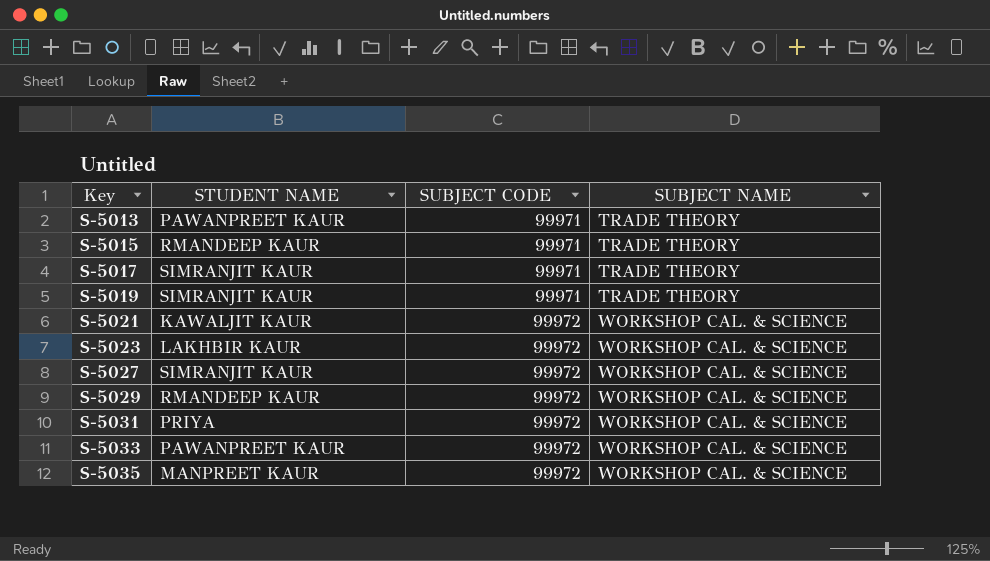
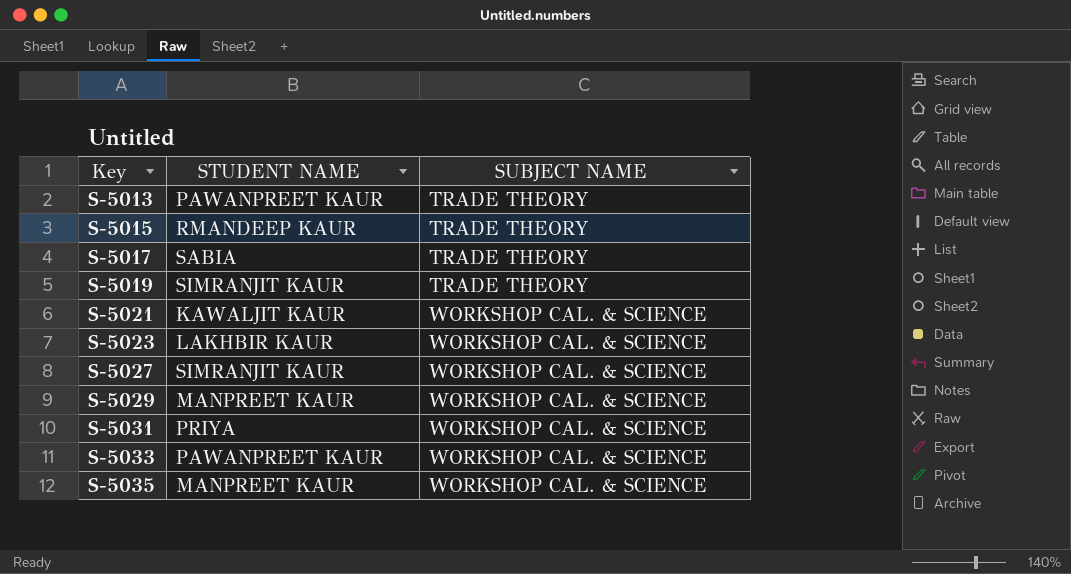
column SUBJECT CODE | position: 3 -> none
S-5017 | STUDENT NAME: SIMRANJIT KAUR -> SABIA
S-5029 | STUDENT NAME: RMANDEEP KAUR -> MANPREET KAUR

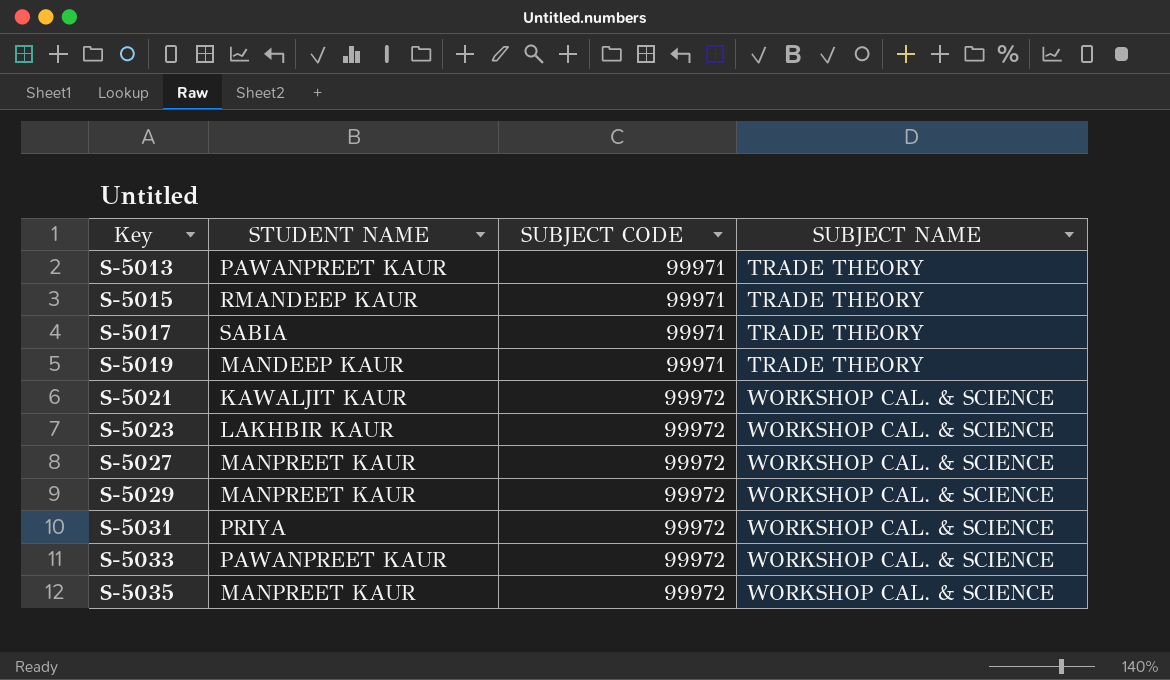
column SUBJECT CODE | position: none -> 3
S-5019 | STUDENT NAME: SIMRANJIT KAUR -> MANDEEP KAUR
S-5027 | STUDENT NAME: SIMRANJIT KAUR -> MANPREET KAUR

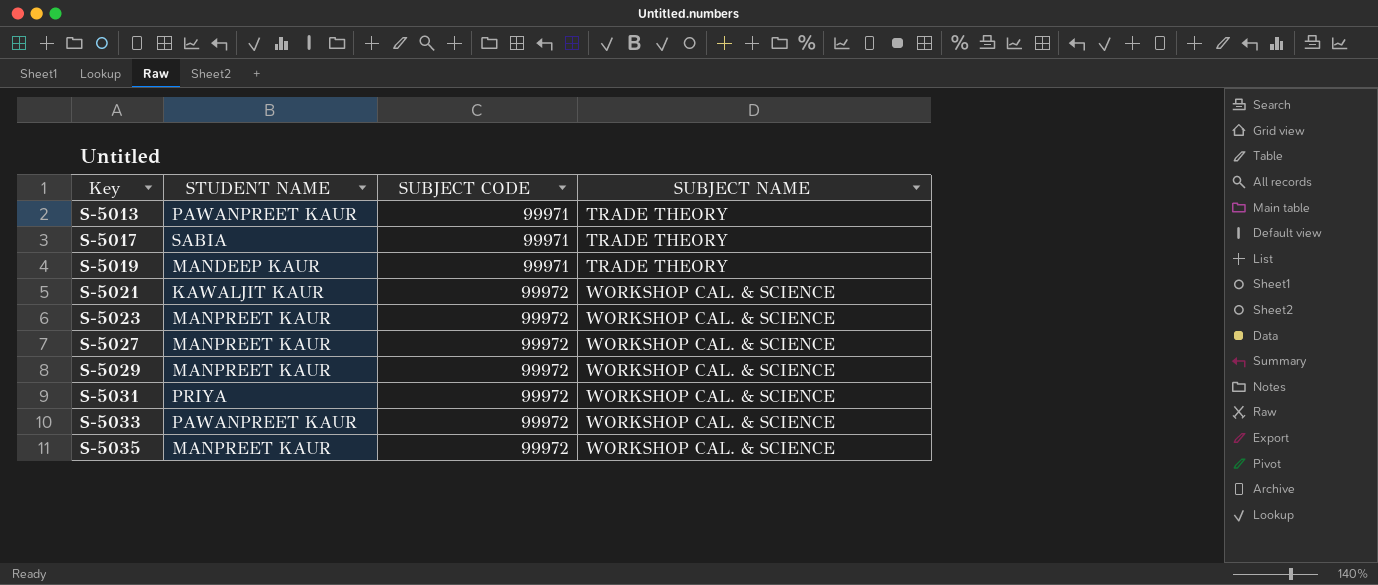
row S-5015: RMANDEEP KAUR | 99971 | TRADE THEORY -> none
S-5023 | STUDENT NAME: LAKHBIR KAUR -> MANPREET KAUR

